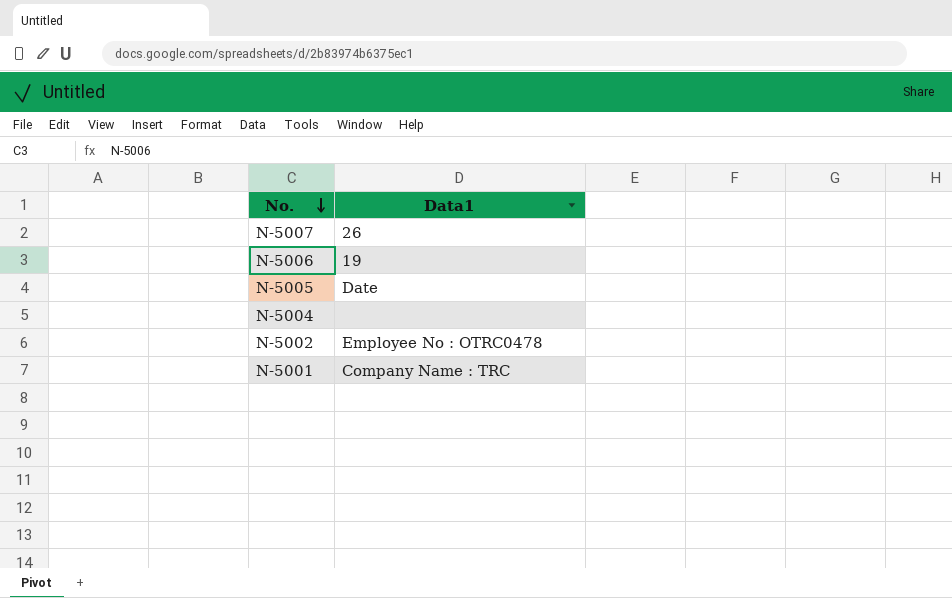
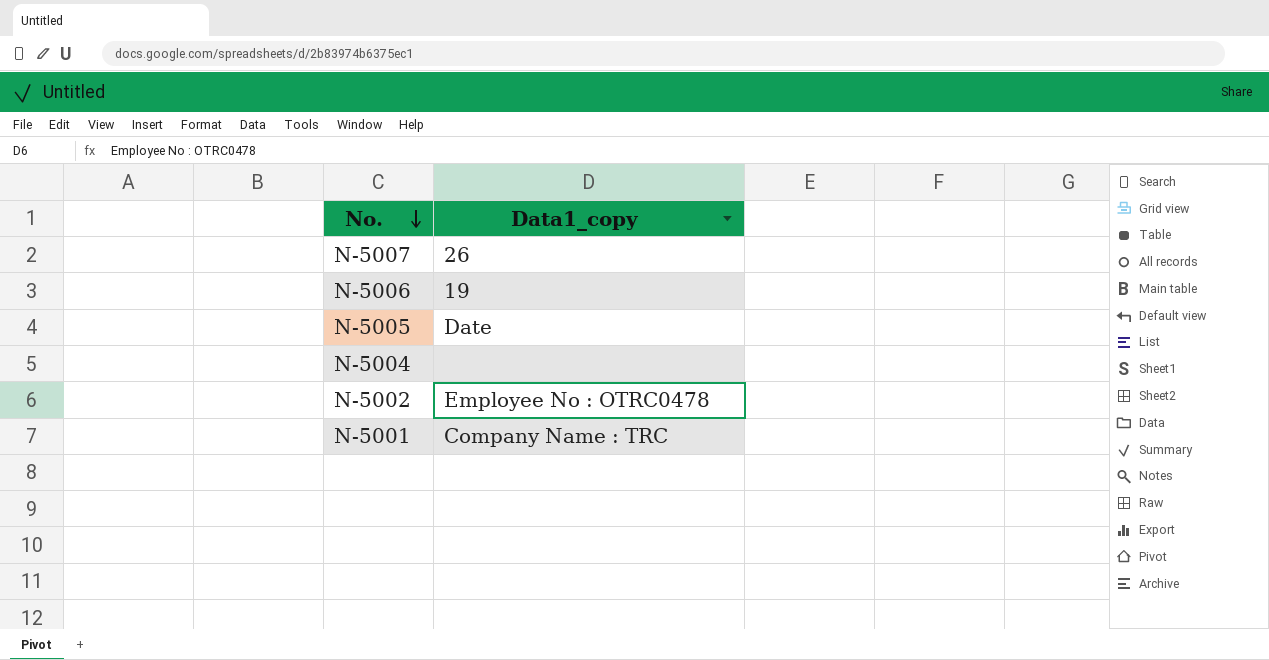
column name: Data1 -> Data1_copy

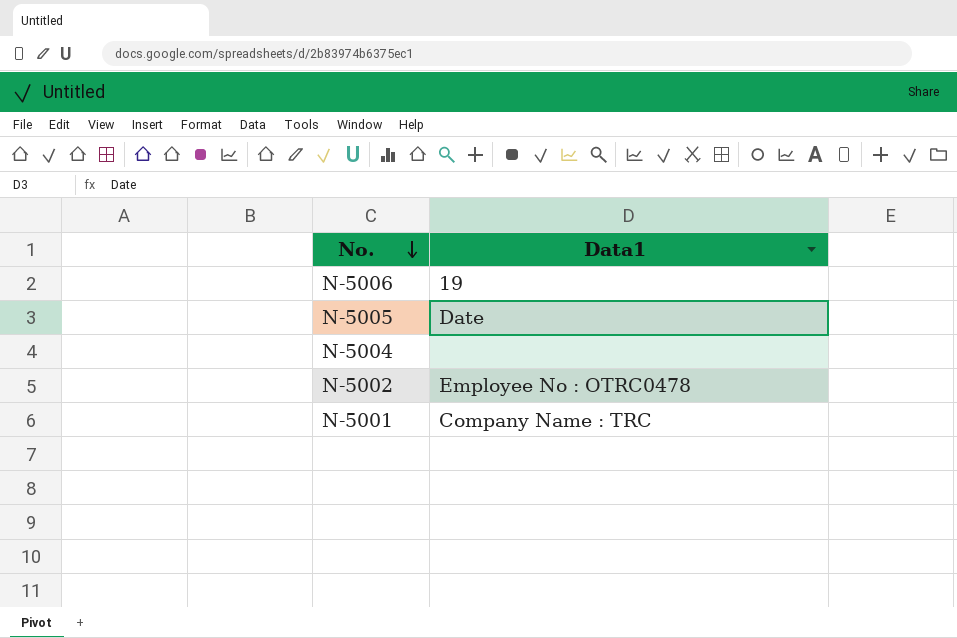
column name: Data1_copy -> Data1
row N-5007: 26 -> none

